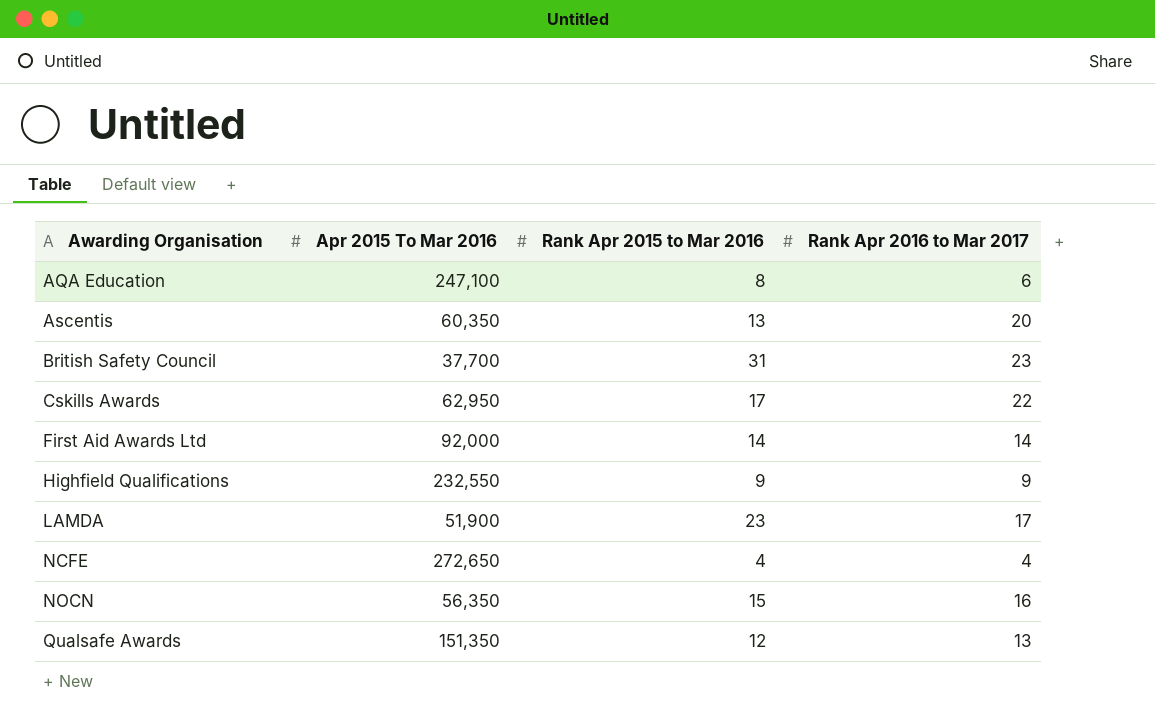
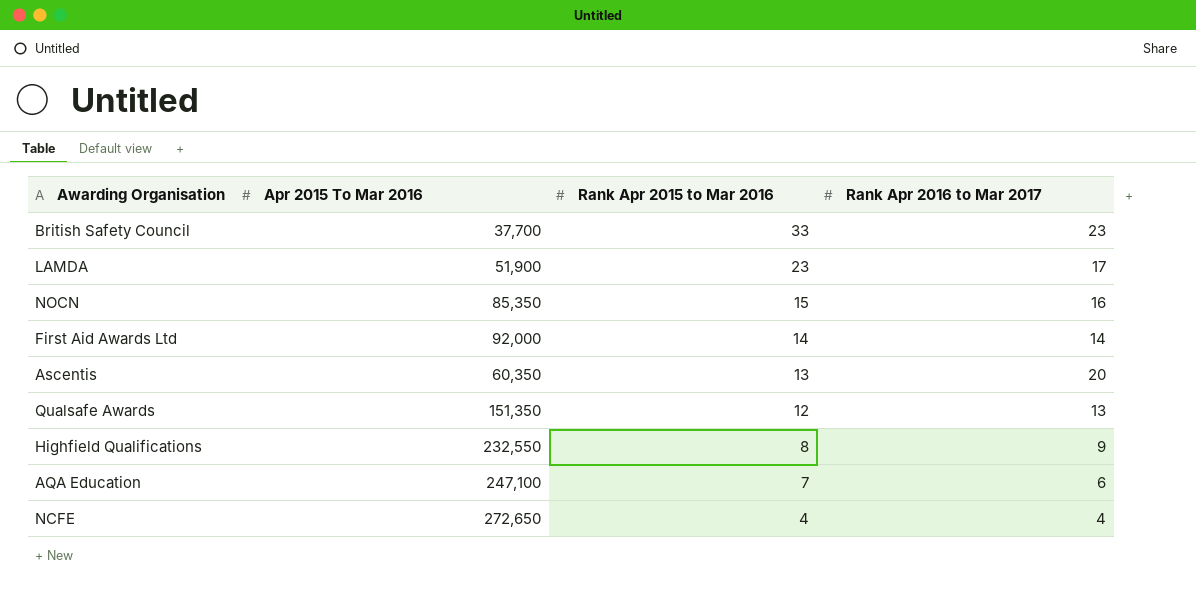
row order: Awarding Organisation ascending -> Rank Apr 2015 to Mar 2016 descending
row Cskills Awards: 62,950 | 17 | 22 -> none
British Safety Council | Rank Apr 2015 to Mar 2016: 31 -> 33
NOCN | Apr 2015 To Mar 2016: 56,350 -> 85,350
Highfield Qualifications | Rank Apr 2015 to Mar 2016: 9 -> 8
AQA Education | Rank Apr 2015 to Mar 2016: 8 -> 7

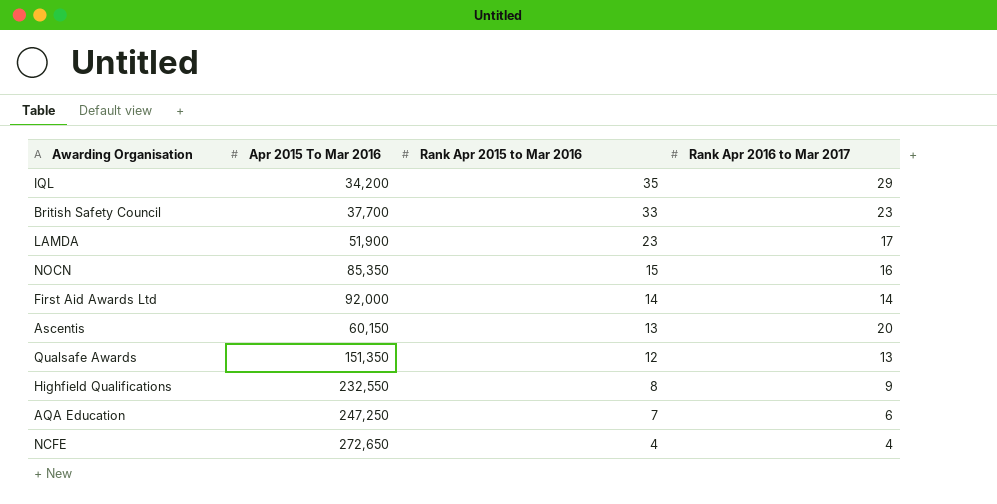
row IQL: none -> 34,200 | 35 | 29
Ascentis | Apr 2015 To Mar 2016: 60,350 -> 60,150
AQA Education | Apr 2015 To Mar 2016: 247,100 -> 247,250

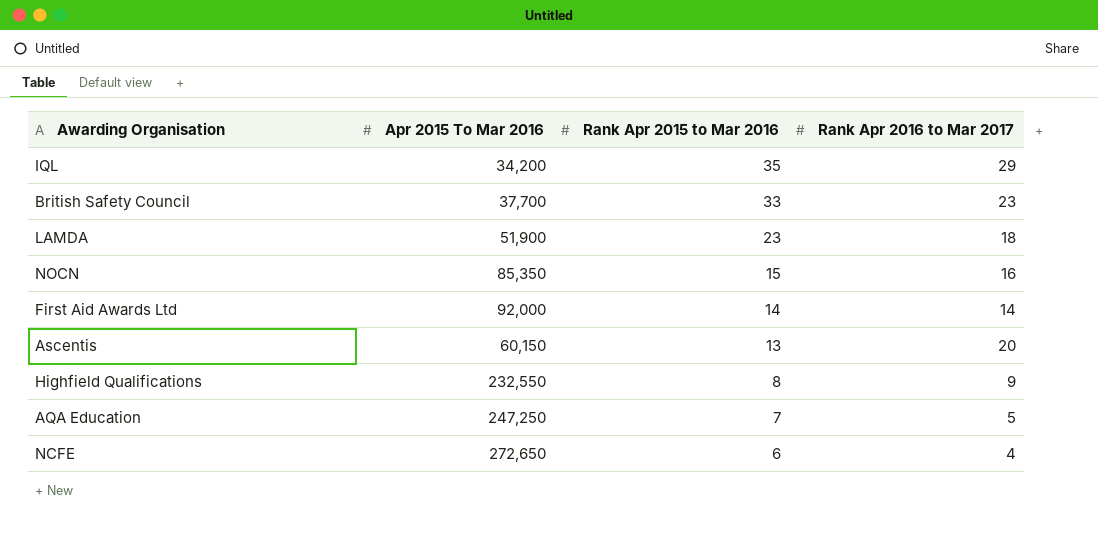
row Qualsafe Awards: 151,350 | 12 | 13 -> none
LAMDA | Rank Apr 2016 to Mar 2017: 17 -> 18
AQA Education | Rank Apr 2016 to Mar 2017: 6 -> 5
NCFE | Rank Apr 2015 to Mar 2016: 4 -> 6

